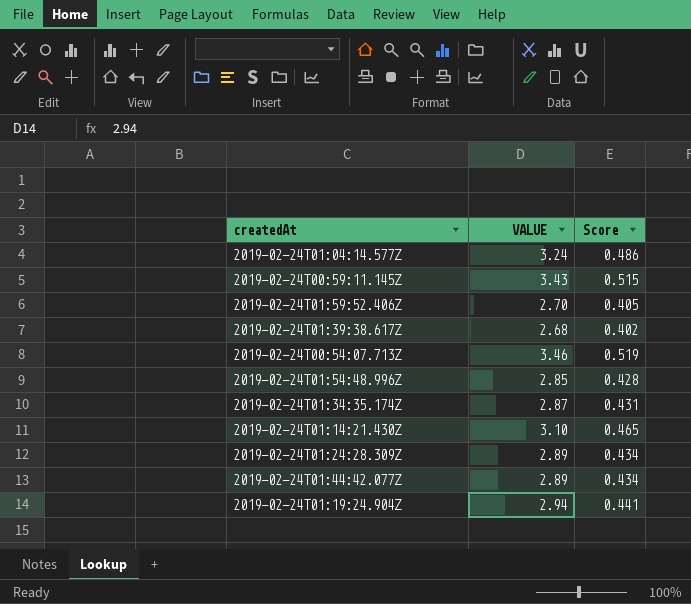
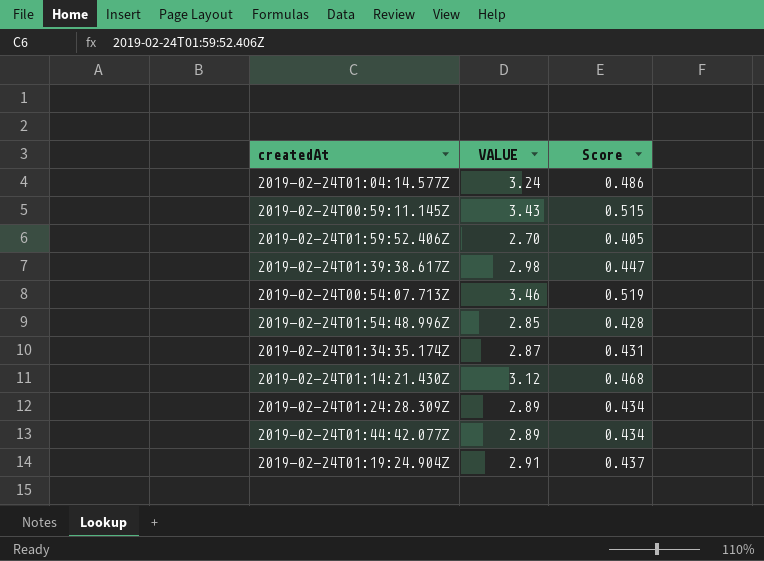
2019-02-24T01:39:38.617Z | VALUE: 2.68 -> 2.98
2019-02-24T01:39:38.617Z | Score: 0.402 -> 0.447
2019-02-24T01:14:21.430Z | VALUE: 3.10 -> 3.12
2019-02-24T01:14:21.430Z | Score: 0.465 -> 0.468
2019-02-24T01:19:24.904Z | VALUE: 2.94 -> 2.91
2019-02-24T01:19:24.904Z | Score: 0.441 -> 0.437

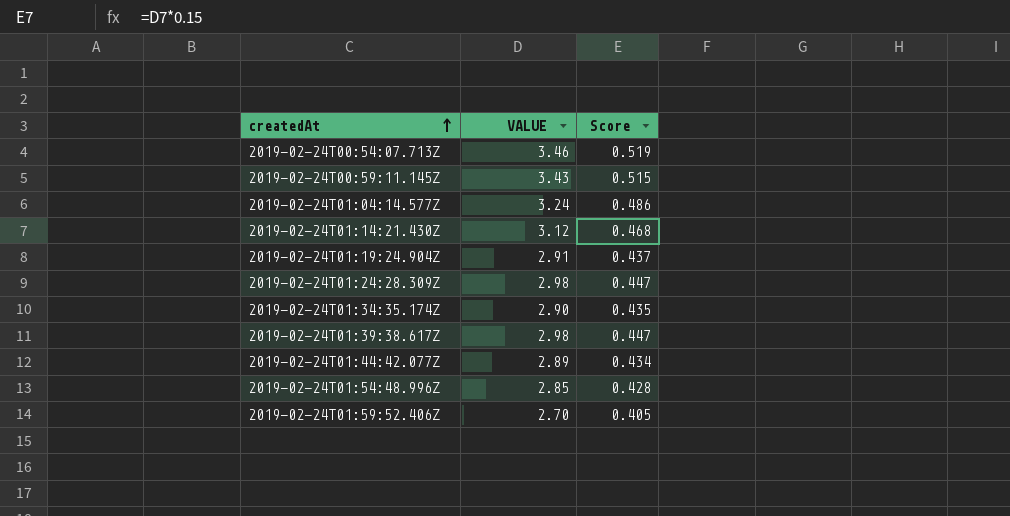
row order: none -> createdAt ascending
2019-02-24T01:24:28.309Z | VALUE: 2.89 -> 2.98
2019-02-24T01:24:28.309Z | Score: 0.434 -> 0.447
2019-02-24T01:34:35.174Z | VALUE: 2.87 -> 2.90
2019-02-24T01:34:35.174Z | Score: 0.431 -> 0.435

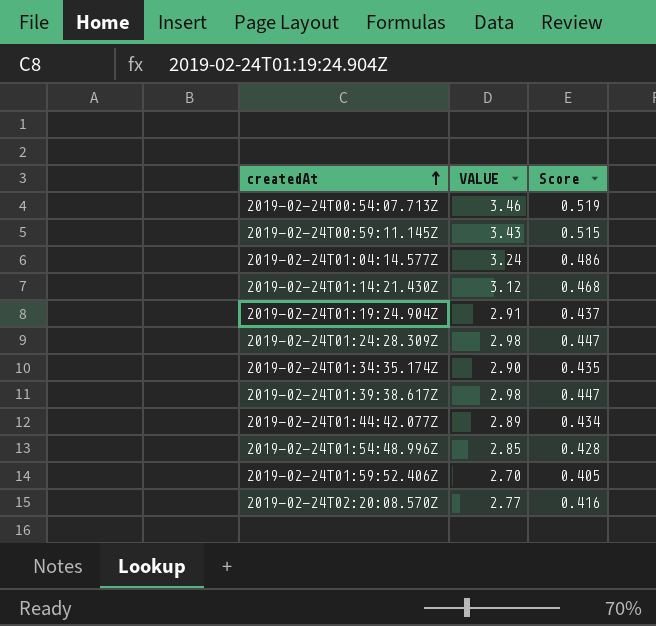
row 2019-02-24T02:20:08.570Z: none -> 2.77 | 0.416

